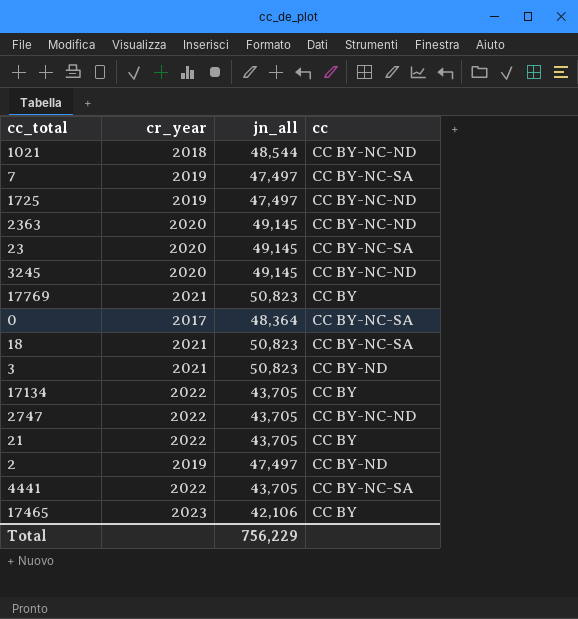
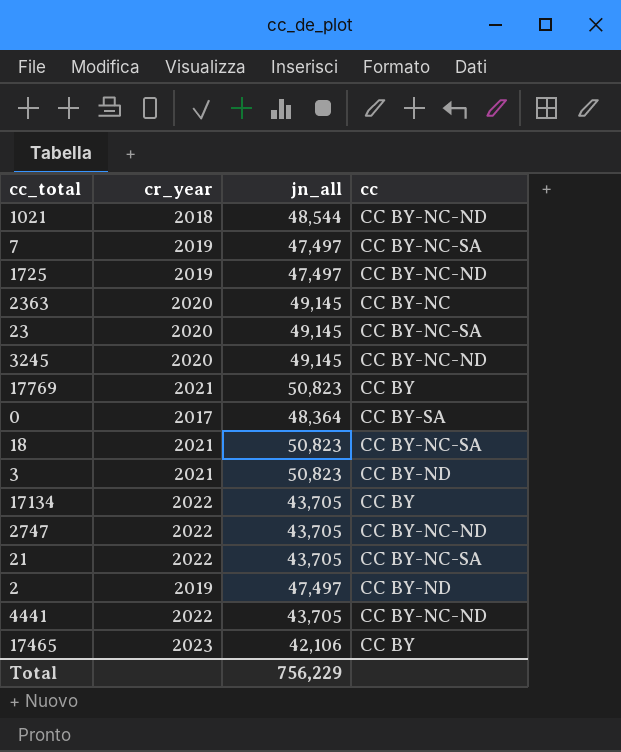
2363 | cc: CC BY-NC-ND -> CC BY-NC
0 | cc: CC BY-NC-SA -> CC BY-SA
21 | cc: CC BY -> CC BY-NC-SA
4441 | cc: CC BY-NC-SA -> CC BY-NC-ND

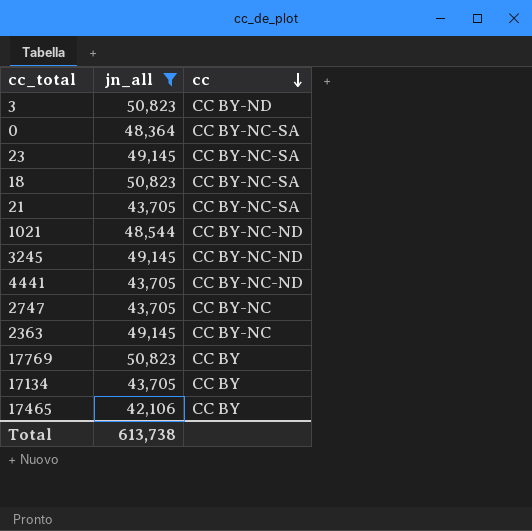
filter: none -> jn_all != 47,497
row order: none -> cc descending
column cr_year | position: 2 -> none
0 | cc: CC BY-SA -> CC BY-NC-SA
2747 | cc: CC BY-NC-ND -> CC BY-NC
Total | jn_all: 756,229 -> 613,738

